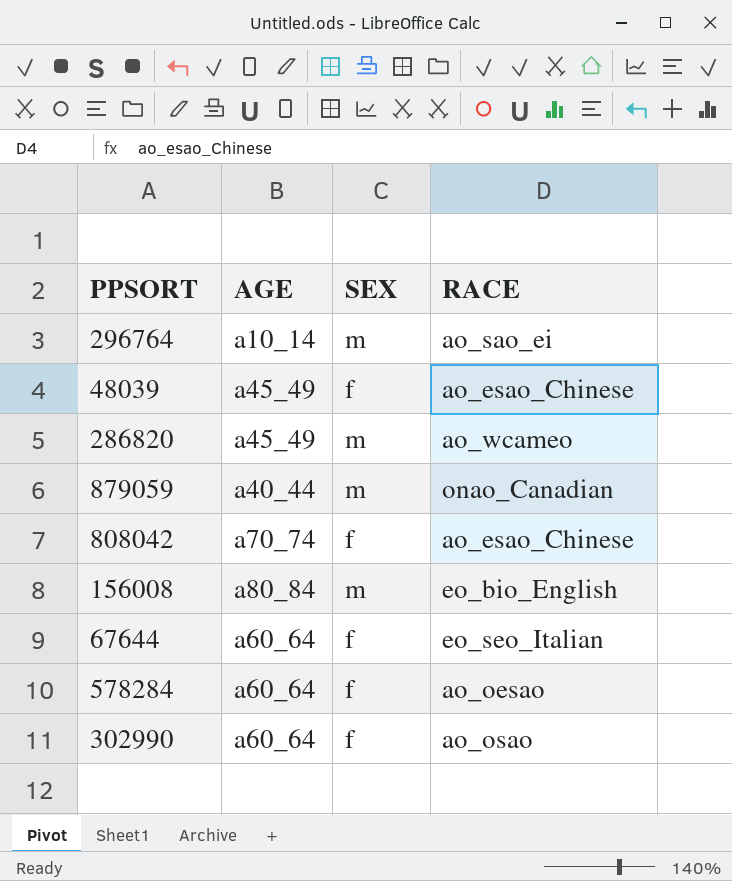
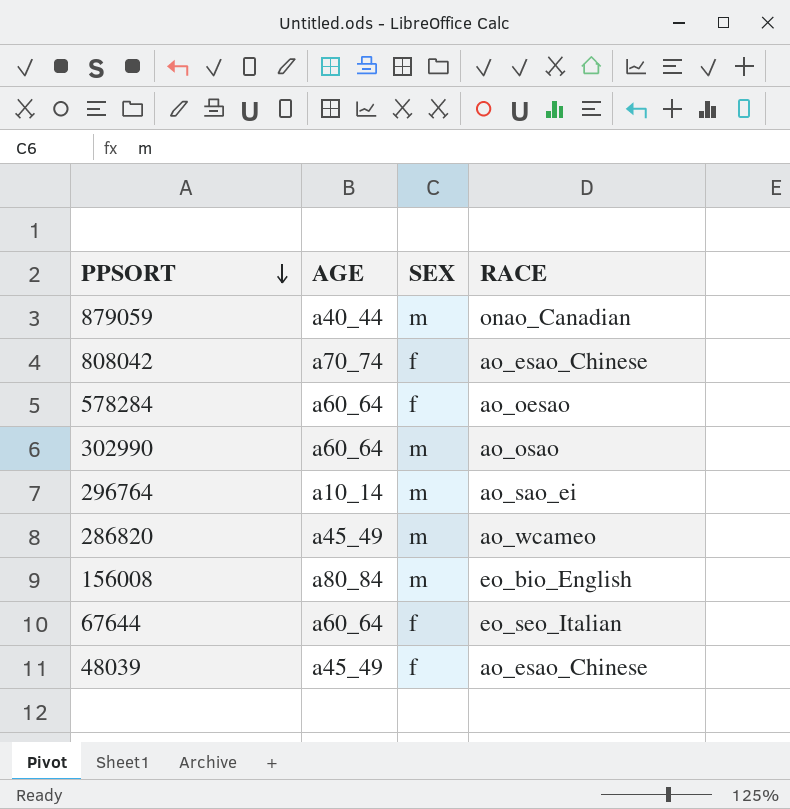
row order: none -> PPSORT descending
302990 | SEX: f -> m

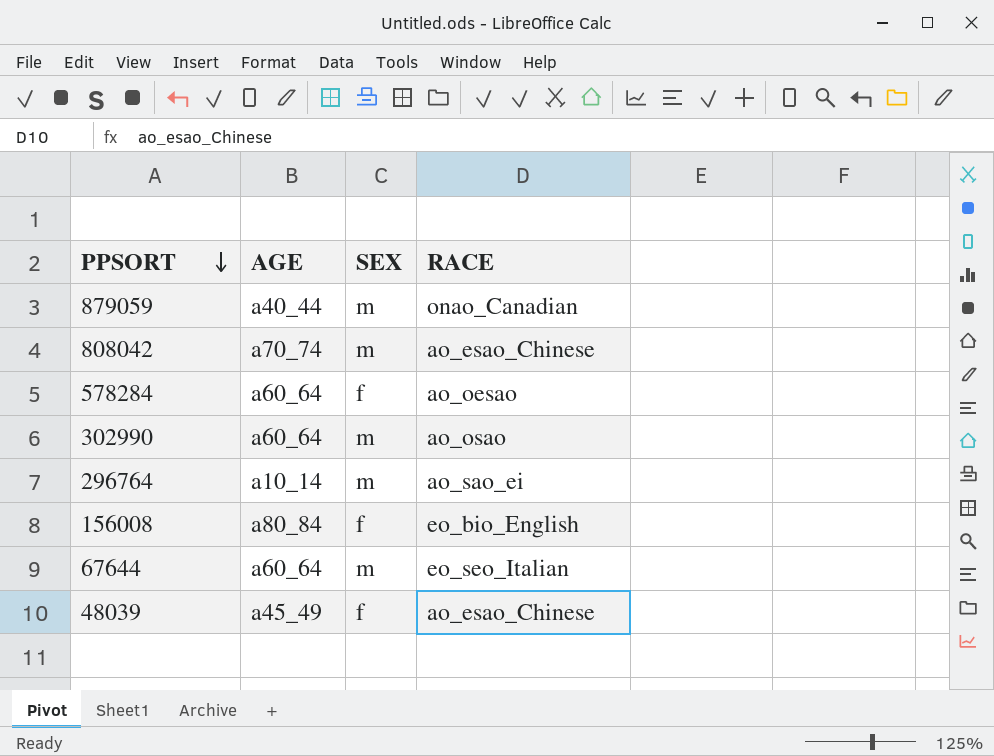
row 286820: a45_49 | m | ao_wcameo -> none
808042 | SEX: f -> m
156008 | SEX: m -> f
67644 | SEX: f -> m

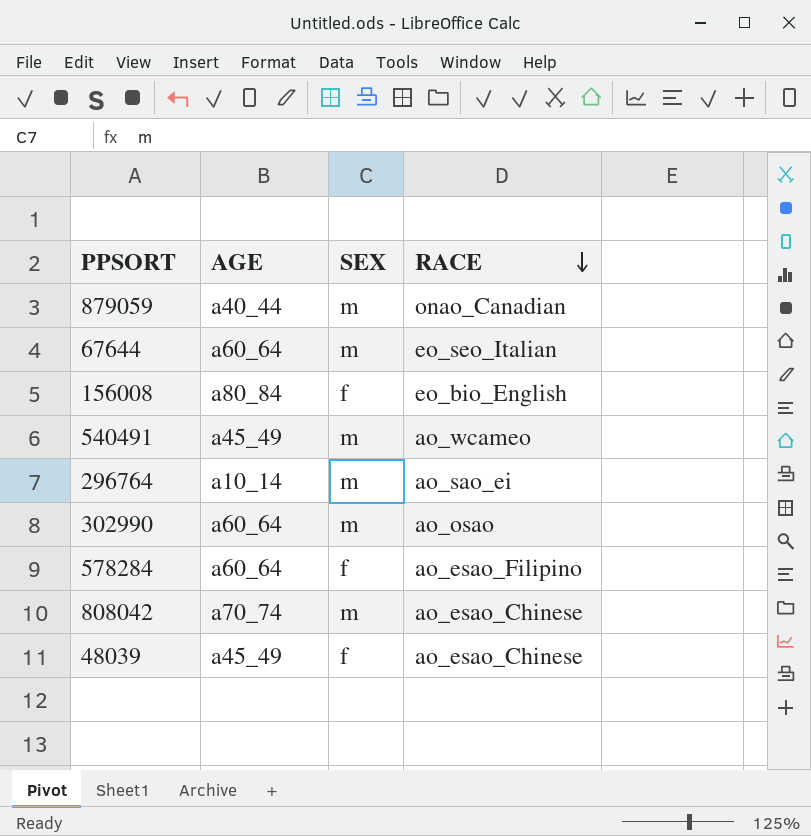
row order: PPSORT descending -> RACE descending
row 540491: none -> a45_49 | m | ao_wcameo
578284 | RACE: ao_oesao -> ao_esao_Filipino

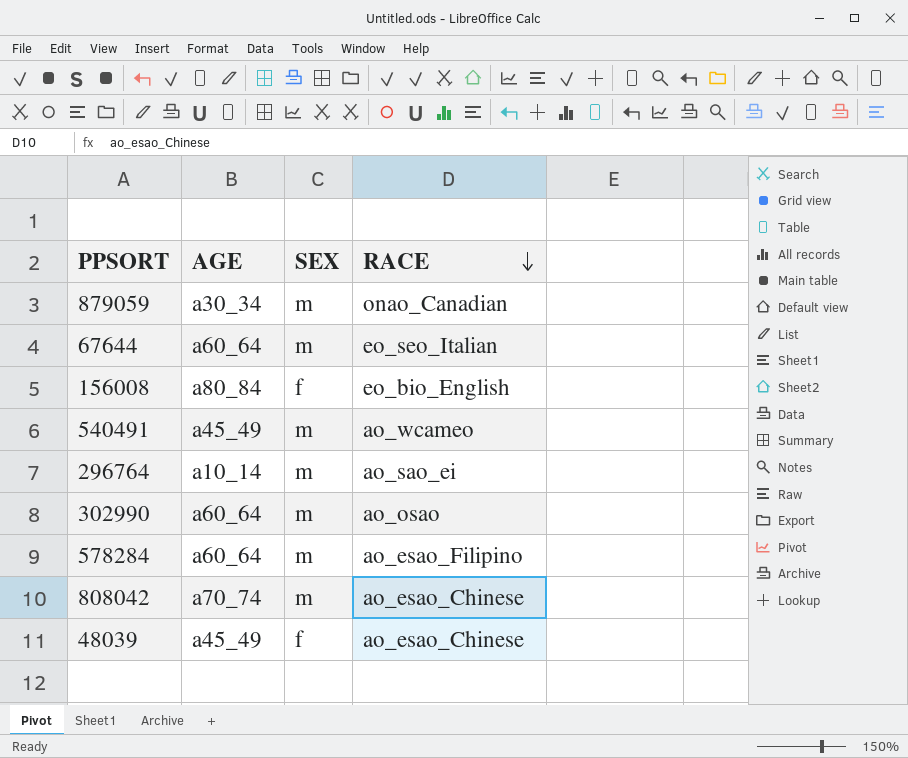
879059 | AGE: a40_44 -> a30_34
578284 | SEX: f -> m

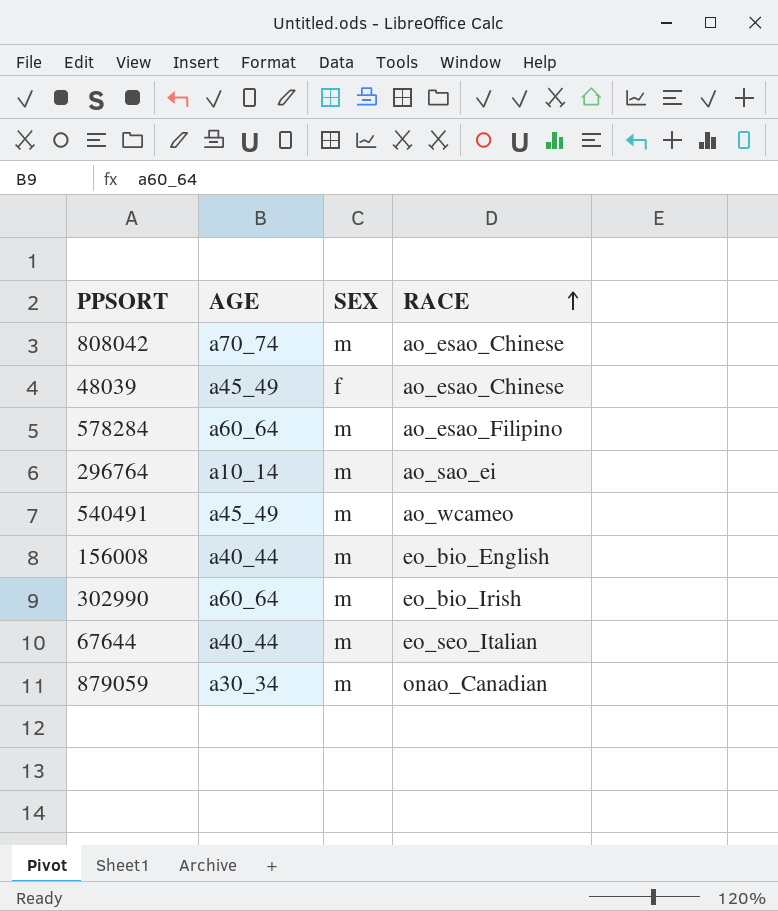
row order: RACE descending -> RACE ascending
156008 | AGE: a80_84 -> a40_44
156008 | SEX: f -> m
302990 | RACE: ao_osao -> eo_bio_Irish
67644 | AGE: a60_64 -> a40_44

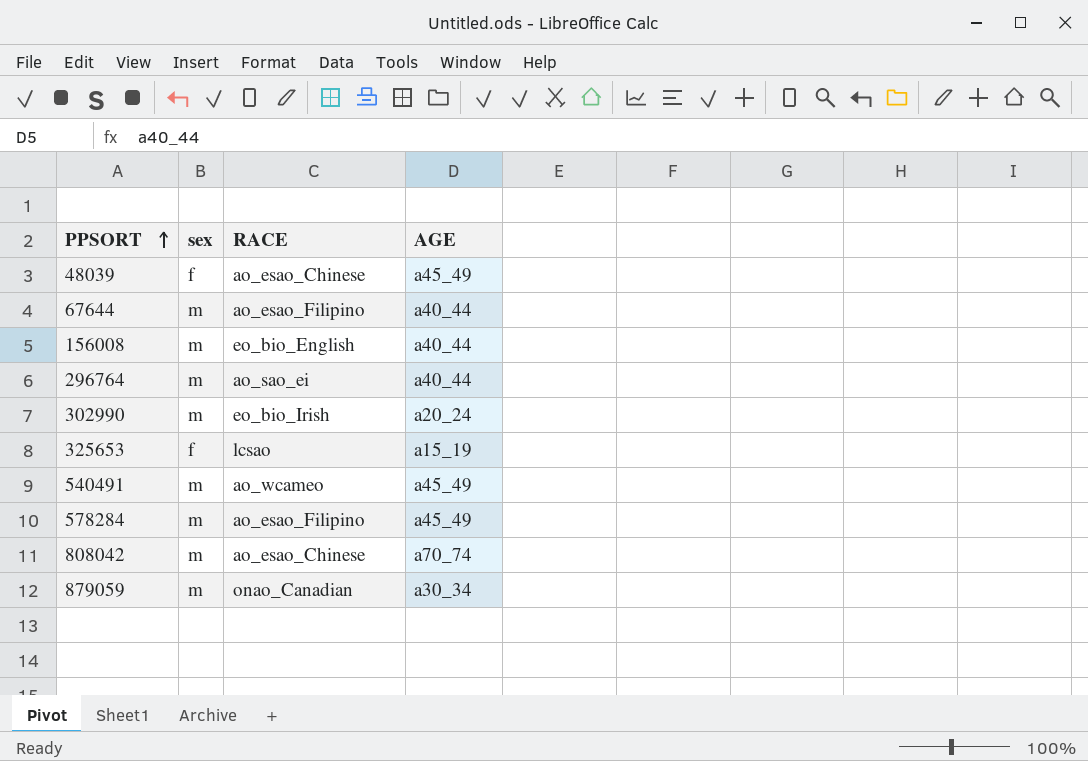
row order: RACE ascending -> PPSORT ascending
column name: SEX -> sex
column AGE | position: 2 -> 4
67644 | RACE: eo_seo_Italian -> ao_esao_Filipino
296764 | AGE: a10_14 -> a40_44
302990 | AGE: a60_64 -> a20_24
row 325653: none -> f | lcsao | a15_19
578284 | AGE: a60_64 -> a45_49

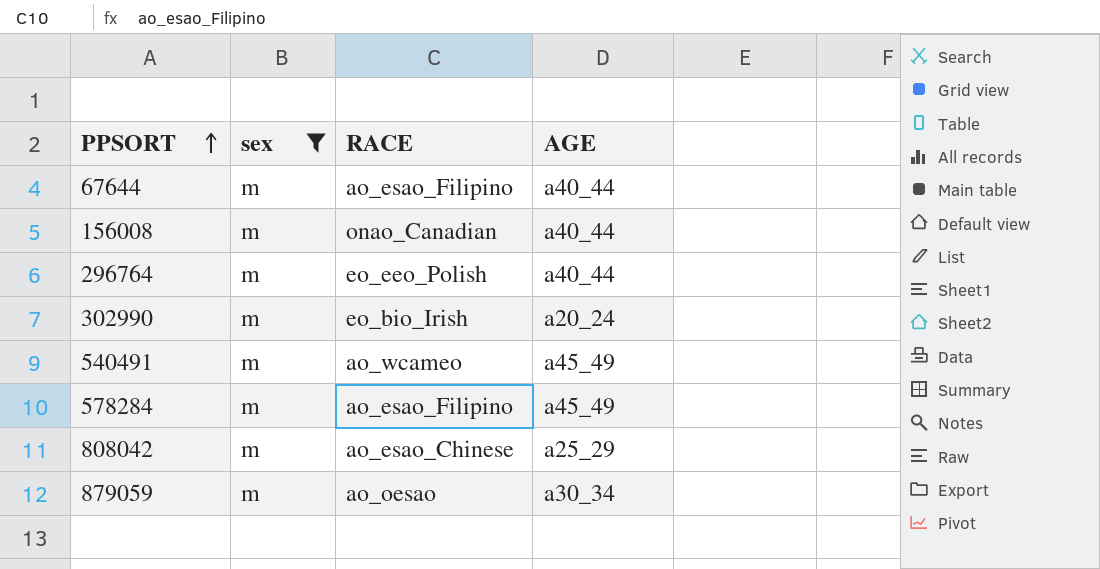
filter: none -> sex = m
156008 | RACE: eo_bio_English -> onao_Canadian
296764 | RACE: ao_sao_ei -> eo_eeo_Polish
808042 | AGE: a70_74 -> a25_29
879059 | RACE: onao_Canadian -> ao_oesao

